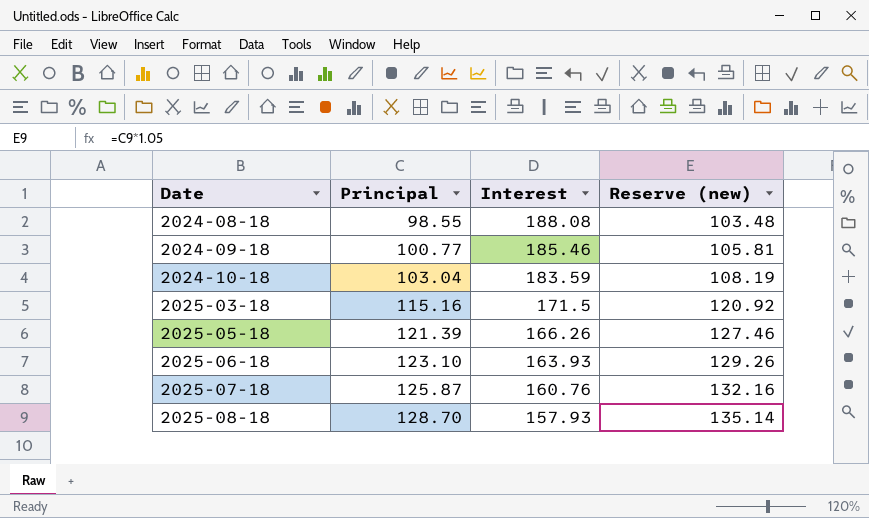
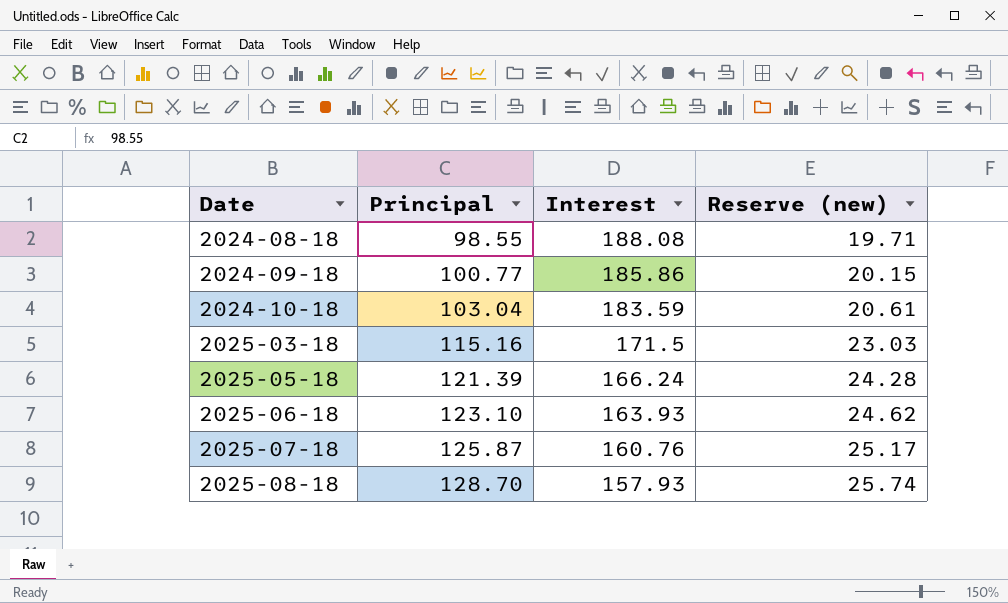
column Reserve (new) | formula: [Principal] * 1.05 -> [Principal] * 0.2
2024-09-18 | Interest: 185.46 -> 185.86
2025-05-18 | Interest: 166.26 -> 166.24

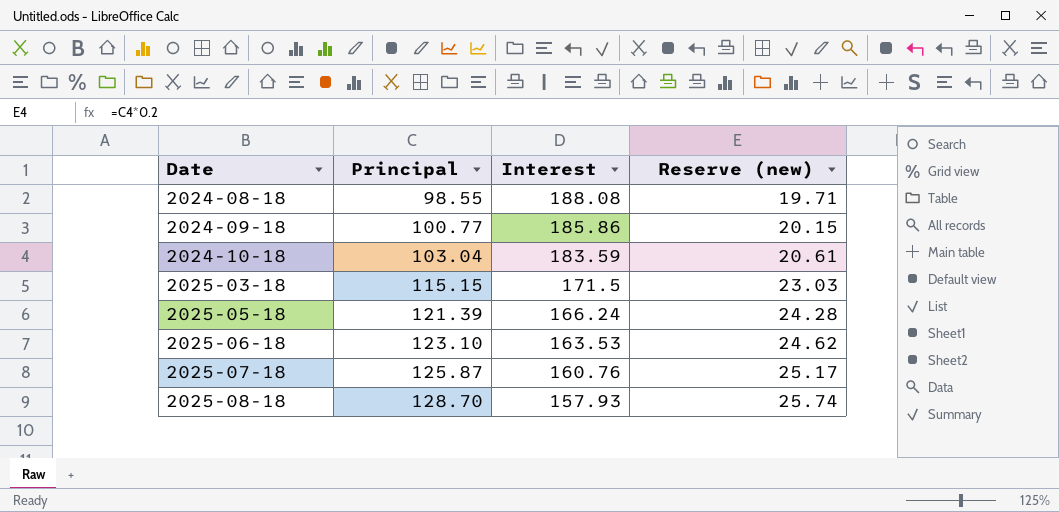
2025-03-18 | Principal: 115.16 -> 115.15
2025-06-18 | Interest: 163.93 -> 163.53

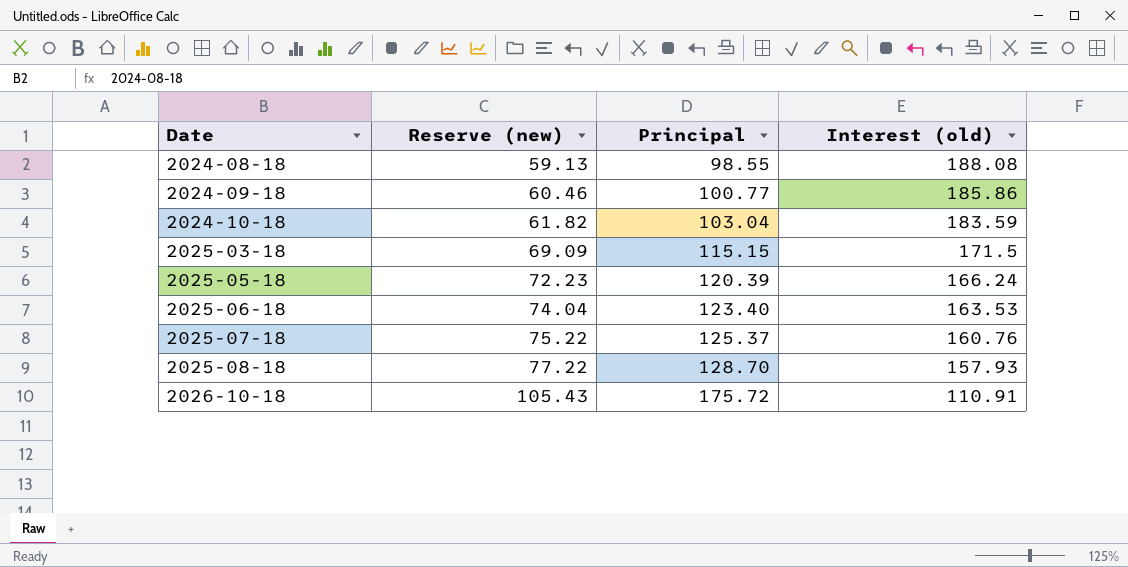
column Reserve (new) | formula: [Principal] * 0.2 -> [Principal] * 0.6
column Reserve (new) | position: 4 -> 2
column name: Interest -> Interest (old)
2025-05-18 | Principal: 121.39 -> 120.39
2025-06-18 | Principal: 123.10 -> 123.40
2025-07-18 | Principal: 125.87 -> 125.37
row 2026-10-18: none -> 105.43 | 175.72 | 110.91

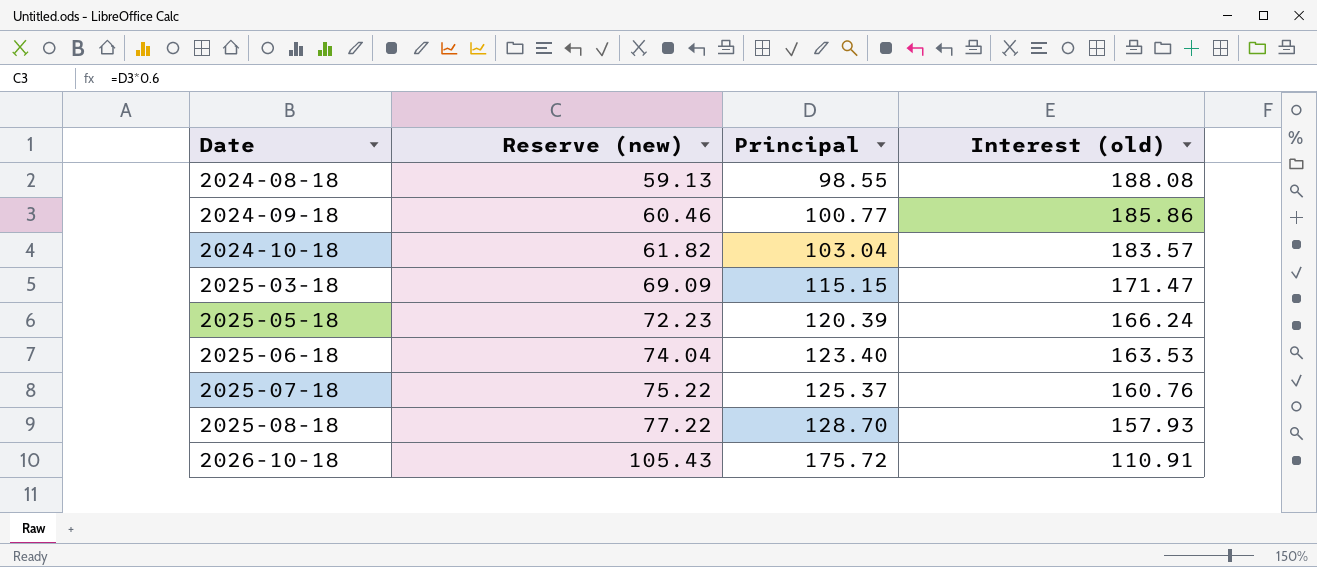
2024-10-18 | Interest (old): 183.59 -> 183.57
2025-03-18 | Interest (old): 171.5 -> 171.47

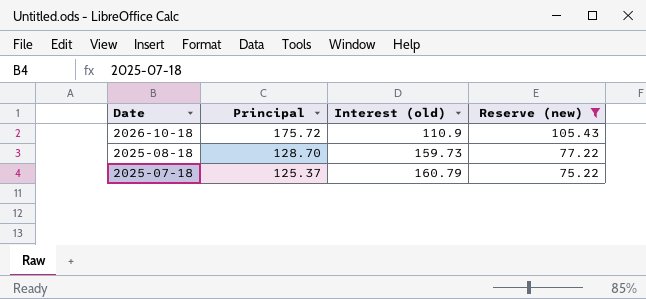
filter: none -> Reserve (new) >= 75.22
row order: Date ascending -> Date descending
column Reserve (new) | position: 2 -> 4
2026-10-18 | Interest (old): 110.91 -> 110.9
2025-08-18 | Interest (old): 157.93 -> 159.73
2025-07-18 | Interest (old): 160.76 -> 160.79

